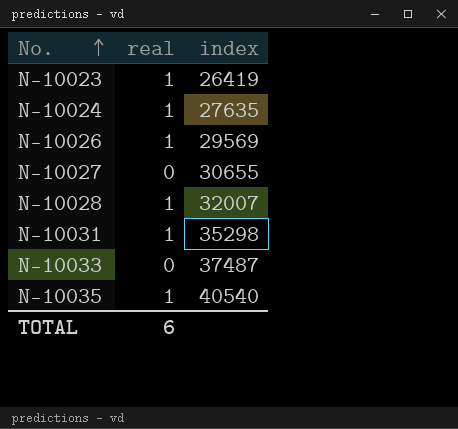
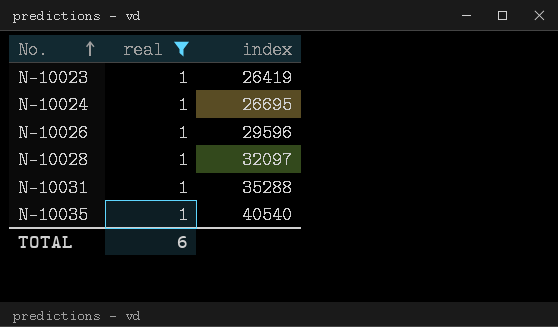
filter: none -> real = 1
N-10024 | index: 27635 -> 26695
N-10026 | index: 29569 -> 29596
N-10028 | index: 32007 -> 32097
N-10031 | index: 35298 -> 35288

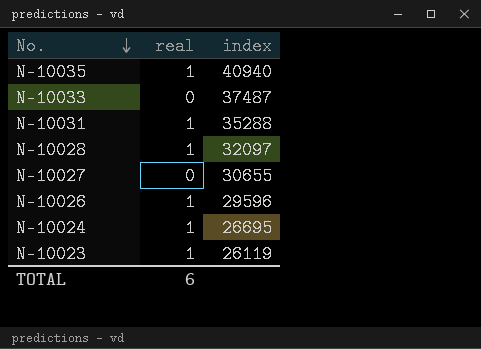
filter: real = 1 -> none
row order: No. ascending -> No. descending
N-10035 | index: 40540 -> 40940
N-10023 | index: 26419 -> 26119

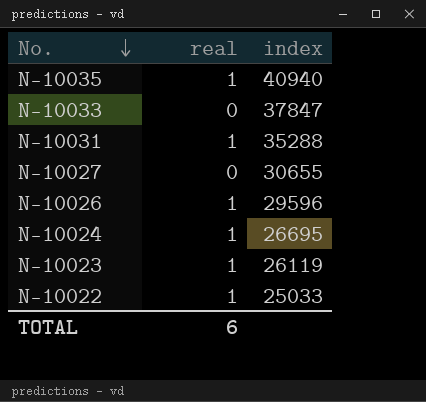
row N-10028: 1 | 32097 -> none
N-10033 | index: 37487 -> 37847
row N-10022: none -> 1 | 25033

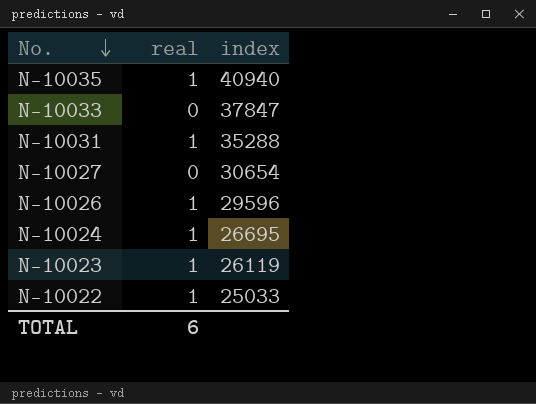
N-10027 | index: 30655 -> 30654

